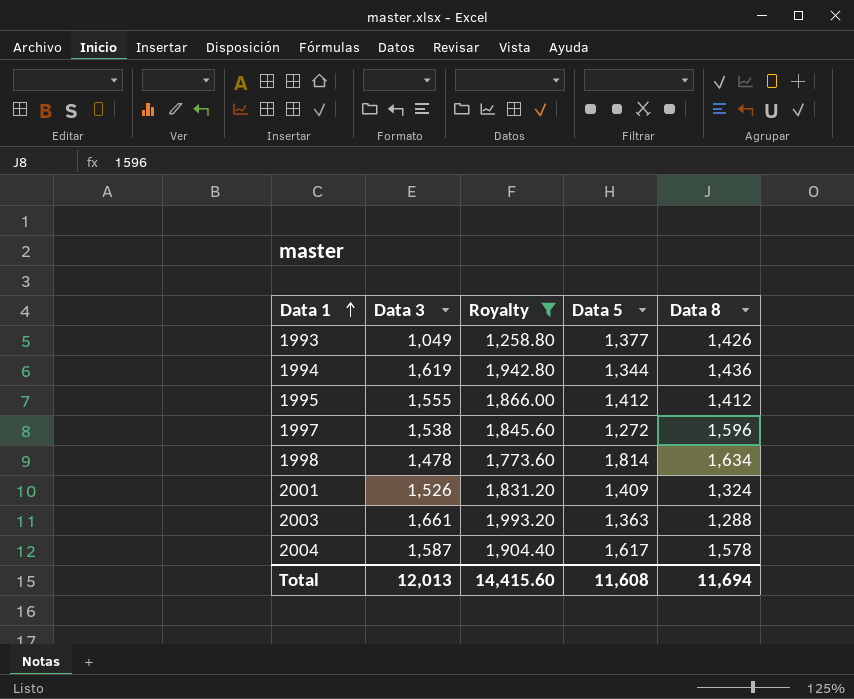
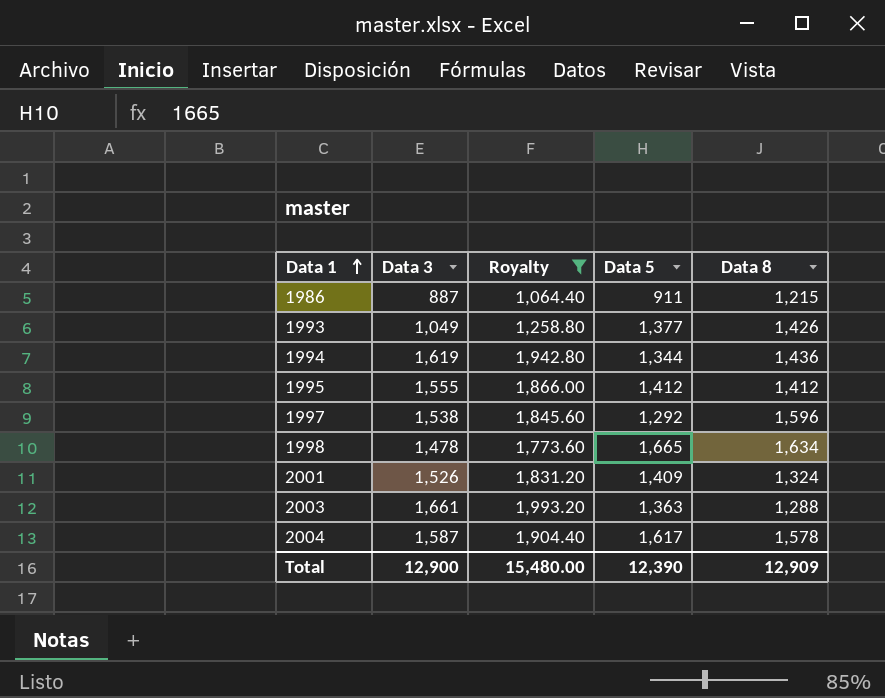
row 1986: none -> 887 | 1,064.40 | 911 | 1,215
1997 | Data 5: 1,272 -> 1,292
1998 | Data 5: 1,814 -> 1,665
Total | Data 3: 12,013 -> 12,900
Total | Royalty: 14,415.60 -> 15,480.00
Total | Data 5: 11,608 -> 12,390
Total | Data 8: 11,694 -> 12,909

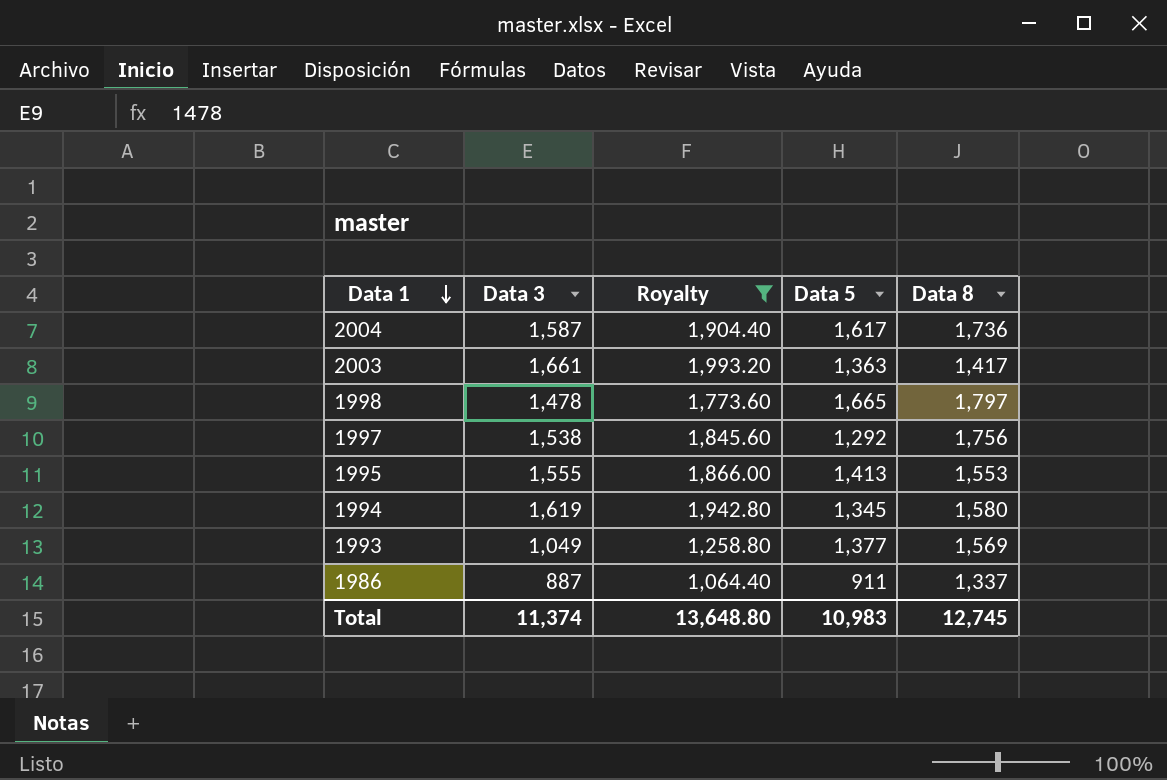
row order: Data 1 ascending -> Data 1 descending
row 2001: 1,526 | 1,831.20 | 1,409 | 1,324 -> none
2004 | Data 8: 1,578 -> 1,736
2003 | Data 8: 1,288 -> 1,417
1998 | Data 8: 1,634 -> 1,797
1997 | Data 8: 1,596 -> 1,756
1995 | Data 5: 1,412 -> 1,413
1995 | Data 8: 1,412 -> 1,553
1994 | Data 5: 1,344 -> 1,345
1994 | Data 8: 1,436 -> 1,580
1993 | Data 8: 1,426 -> 1,569
1986 | Data 8: 1,215 -> 1,337
Total | Data 3: 12,900 -> 11,374
Total | Royalty: 15,480.00 -> 13,648.80
Total | Data 5: 12,390 -> 10,983
Total | Data 8: 12,909 -> 12,745

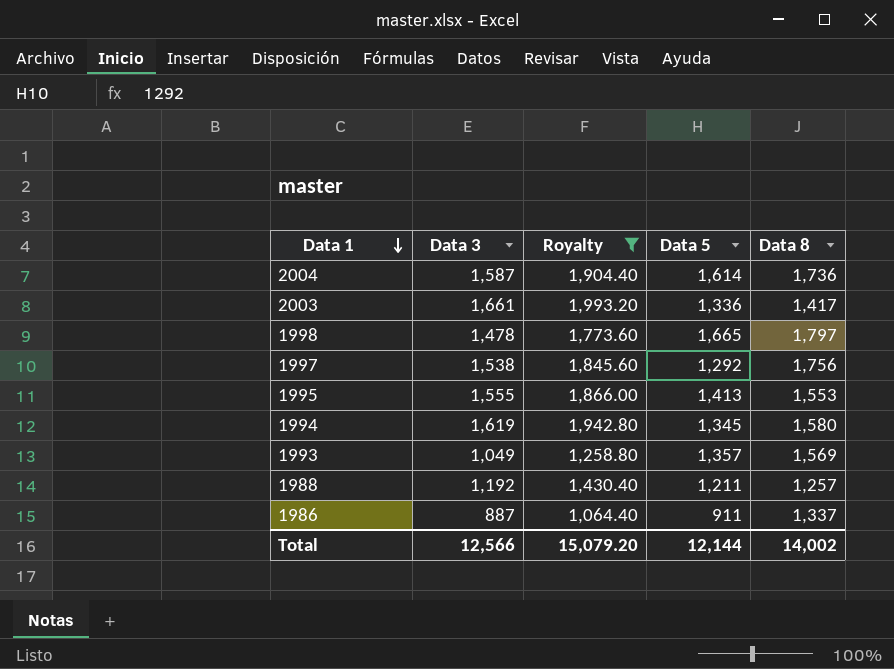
2004 | Data 5: 1,617 -> 1,614
2003 | Data 5: 1,363 -> 1,336
1993 | Data 5: 1,377 -> 1,357
row 1988: none -> 1,192 | 1,430.40 | 1,211 | 1,257
Total | Data 3: 11,374 -> 12,566
Total | Royalty: 13,648.80 -> 15,079.20
Total | Data 5: 10,983 -> 12,144
Total | Data 8: 12,745 -> 14,002

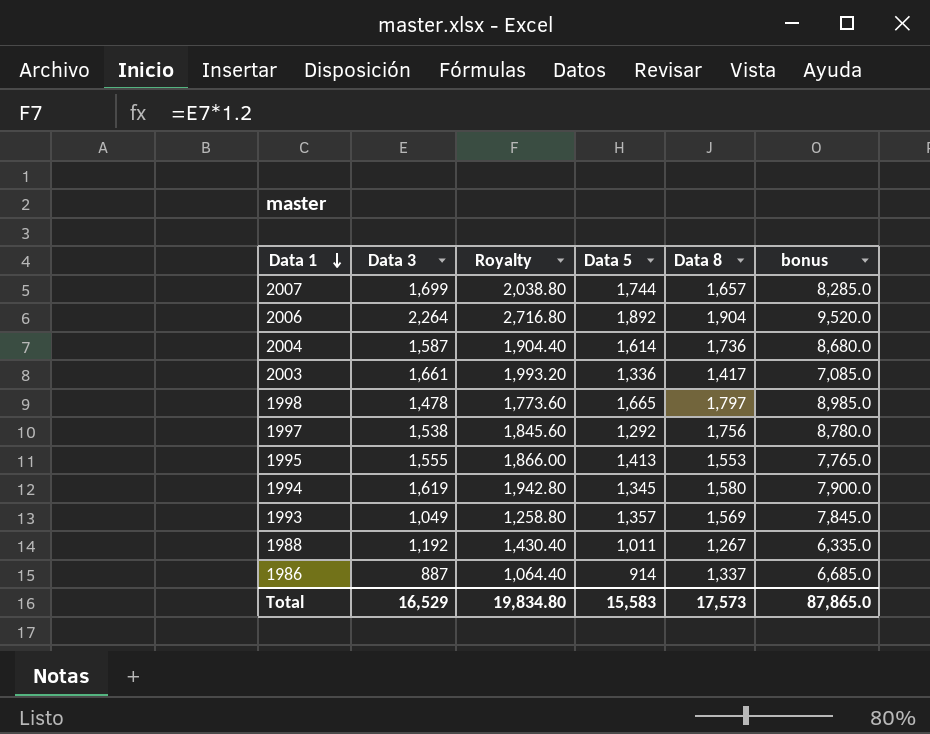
filter: Royalty <= 1,993.20 -> none
column bonus | formula: none -> [Data 8] * 5
1988 | Data 5: 1,211 -> 1,011
1988 | Data 8: 1,257 -> 1,267
1986 | Data 5: 911 -> 914
Total | Data 3: 12,566 -> 16,529
Total | Royalty: 15,079.20 -> 19,834.80
Total | Data 5: 12,144 -> 15,583
Total | Data 8: 14,002 -> 17,573

